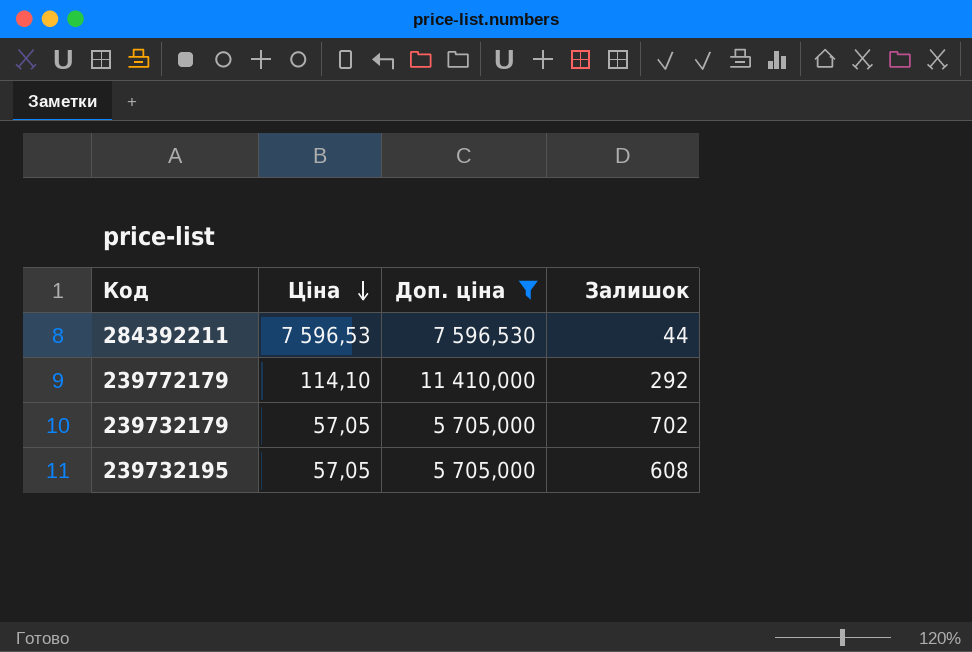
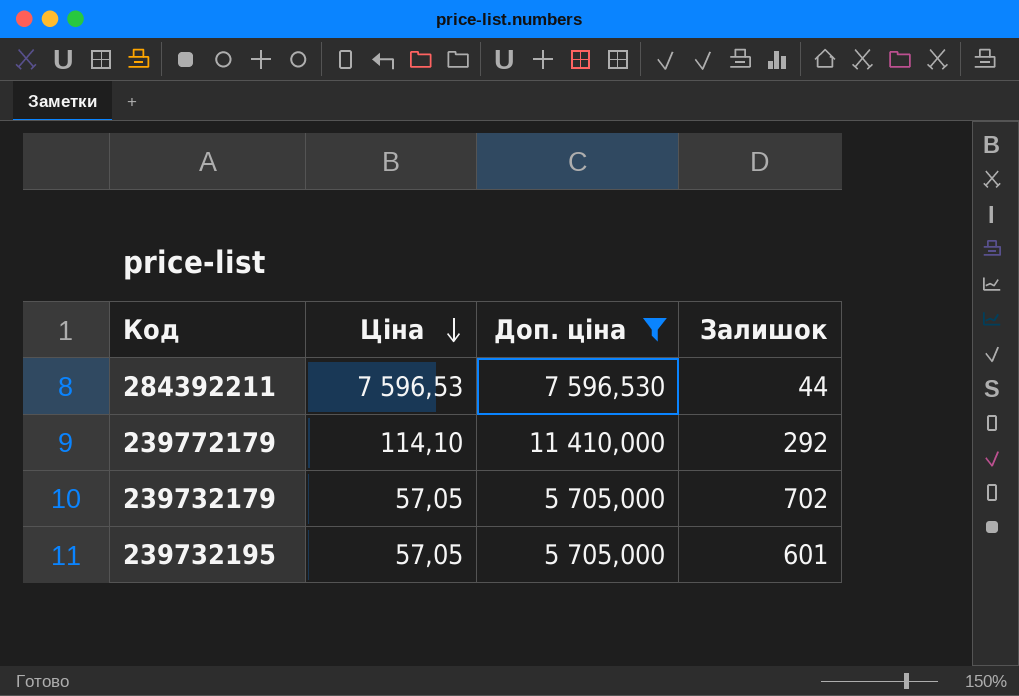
239732195 | Залишок: 608 -> 601

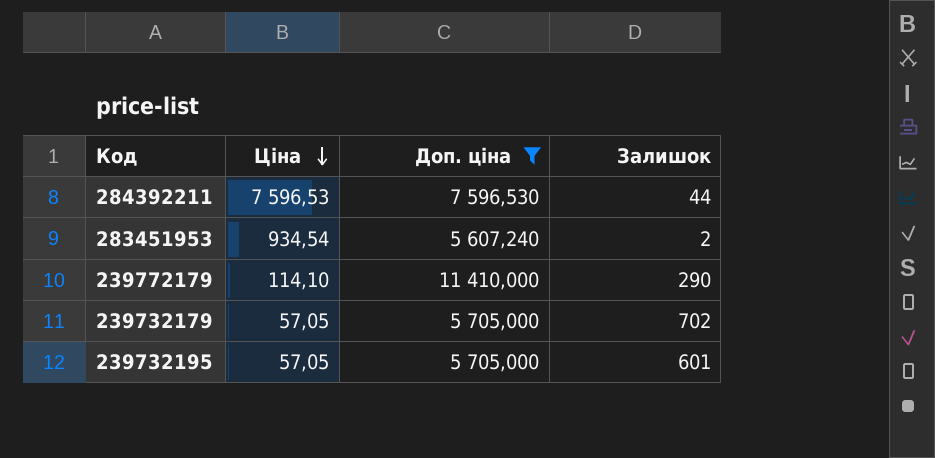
row 283451953: none -> 934,54 | 5 607,240 | 2
239772179 | Залишок: 292 -> 290

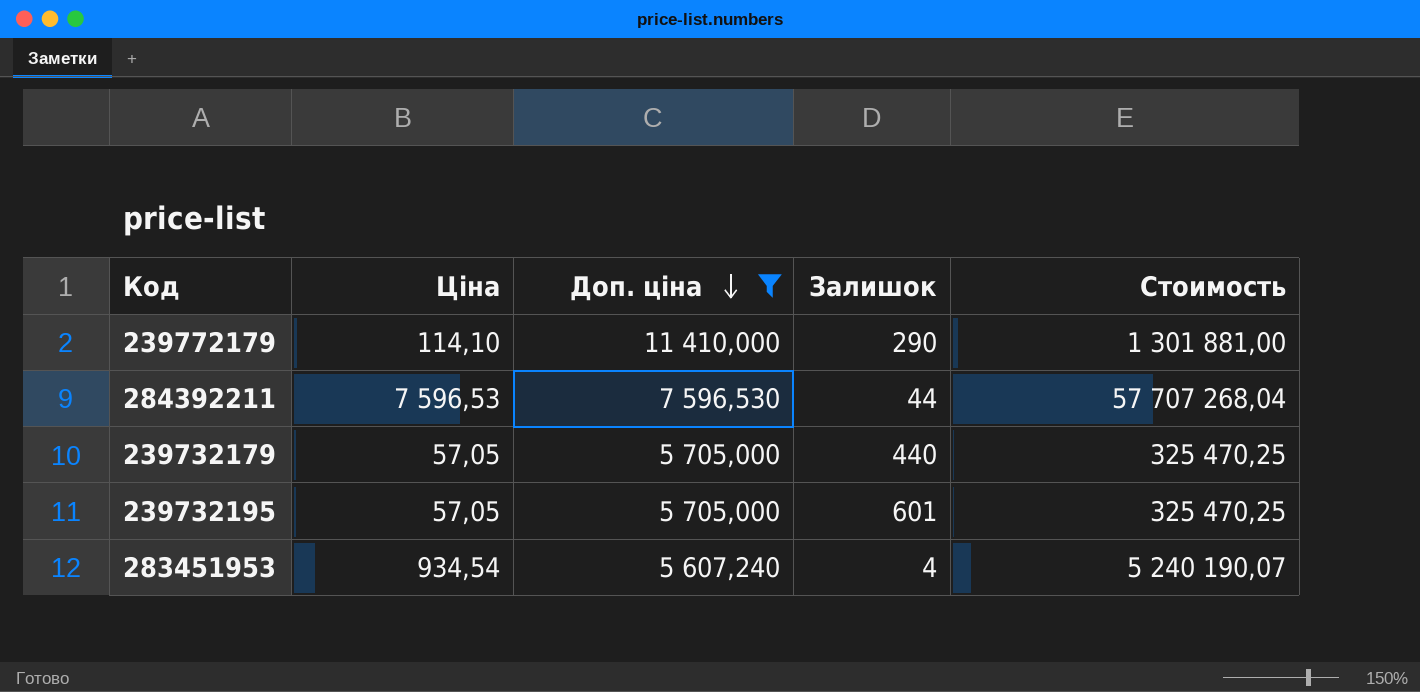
row order: Ціна descending -> Доп. ціна descending
column Стоимость | formula: none -> [Ціна] * [Доп. ціна]
239732179 | Залишок: 702 -> 440
283451953 | Залишок: 2 -> 4

